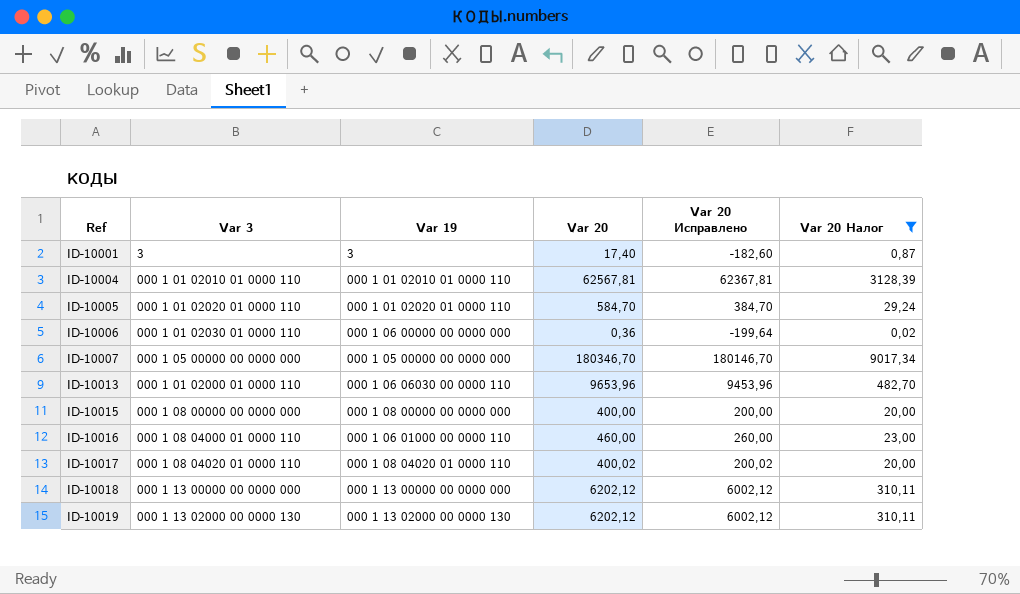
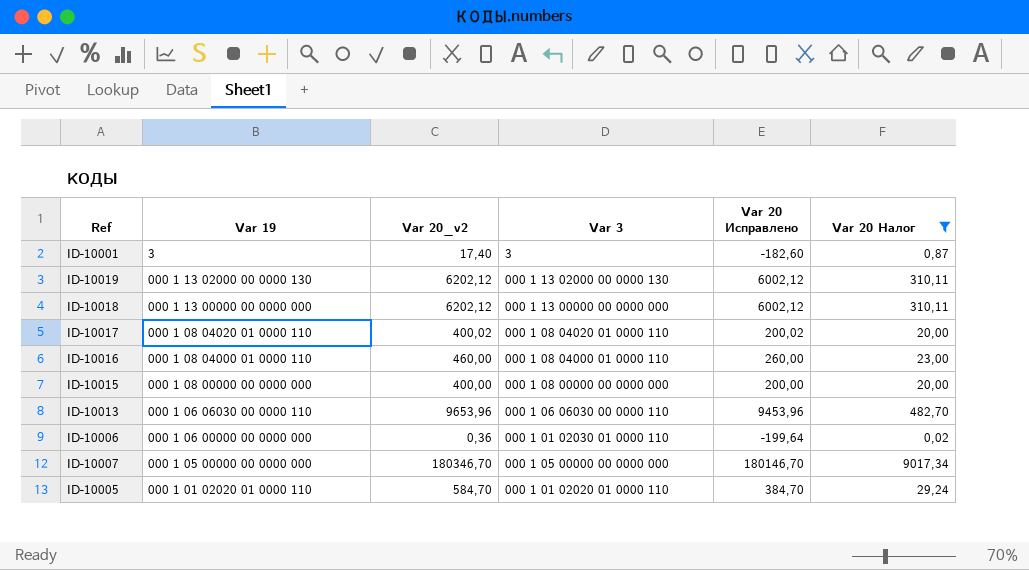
row order: Ref ascending -> Var 19 descending
column name: Var 20 -> Var 20_v2
column Var 3 | position: 2 -> 4
row ID-10004: 000 1 01 02010 01 0000 110 | 000 1 01 02010 01 0000 110 | 62567,81 | 62367,81 | 3128,39 -> none
ID-10016 | Var 19: 000 1 06 01000 00 0000 110 -> 000 1 08 04000 01 0000 110
ID-10013 | Var 3: 000 1 01 02000 01 0000 110 -> 000 1 06 06030 00 0000 110

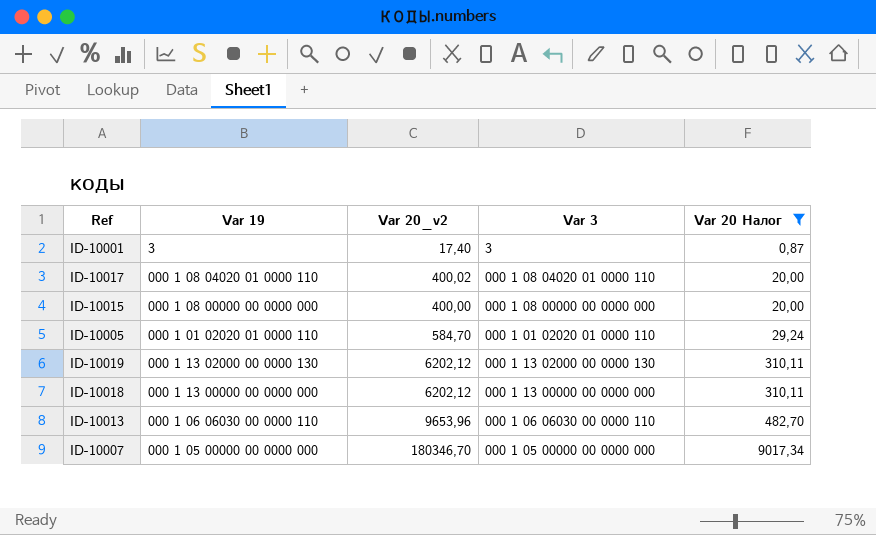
row order: Var 19 descending -> Var 20 Налог ascending
column Var 20 Исправлено | formula: [Var 20_v2] - 200 -> none
row ID-10016: 000 1 08 04000 01 0000 110 | 460,00 | 000 1 08 04000 01 0000 110 | 260,00 | 23,00 -> none
row ID-10006: 000 1 06 00000 00 0000 000 | 0,36 | 000 1 01 02030 01 0000 110 | -199,64 | 0,02 -> none

